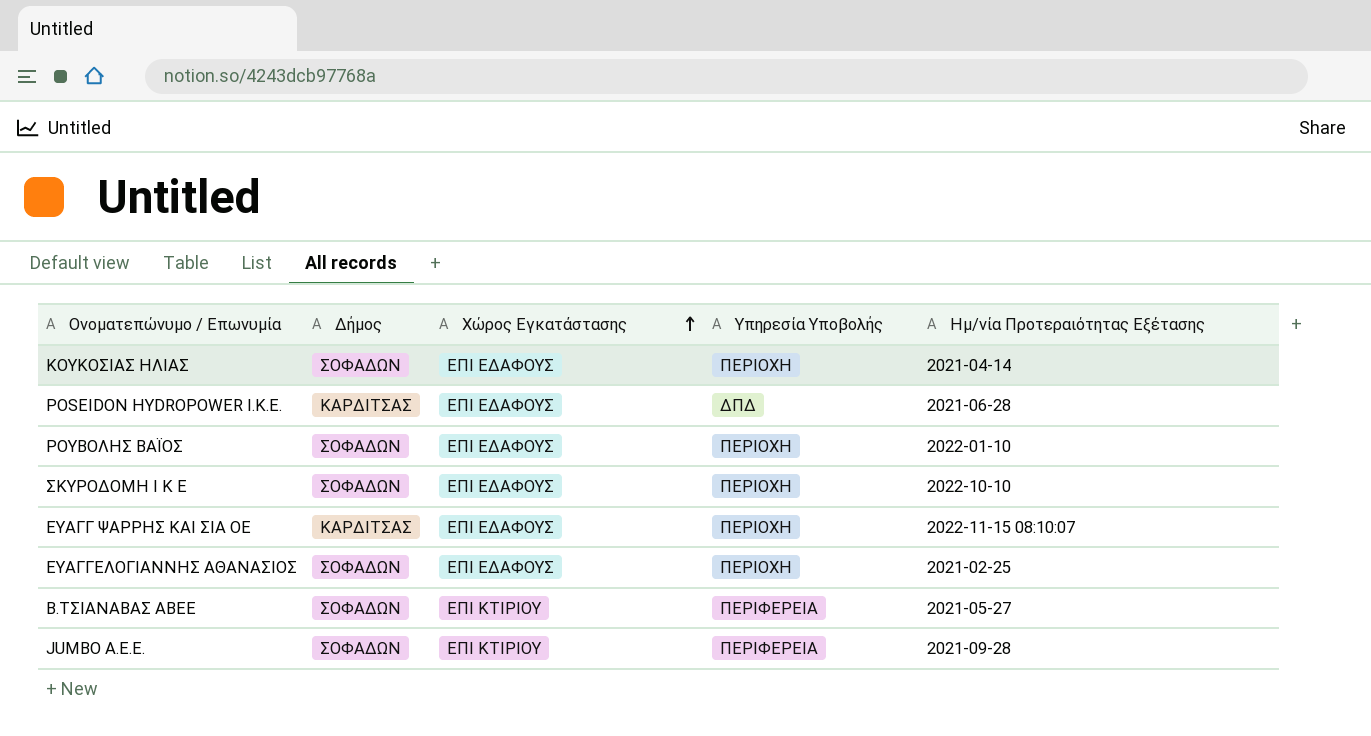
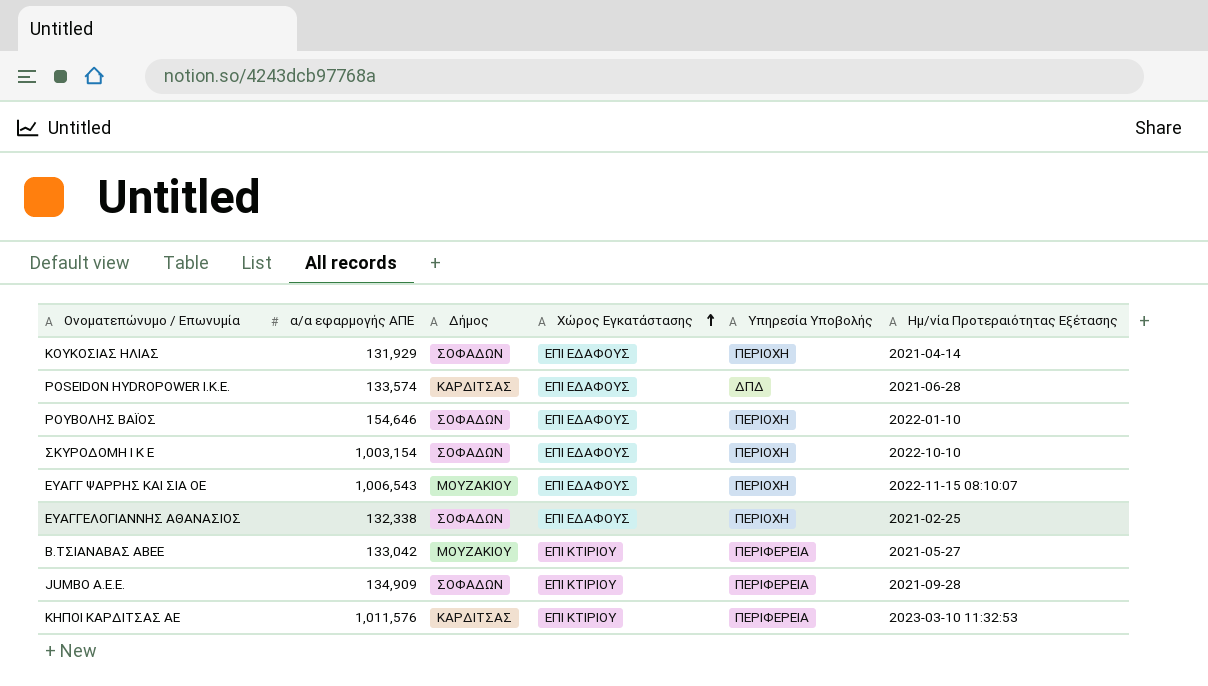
column α/α εφαρμογής ΑΠΕ | position: none -> 2
ΕΥΑΓΓ ΨΑΡΡΗΣ ΚΑΙ ΣΙΑ ΟΕ | Δήμος: ΚΑΡΔΙΤΣΑΣ -> ΜΟΥΖΑΚΙΟΥ
Β.ΤΣΙΑΝΑΒΑΣ ΑΒΕΕ | Δήμος: ΣΟΦΑΔΩΝ -> ΜΟΥΖΑΚΙΟΥ
row ΚΗΠΟΙ ΚΑΡΔΙΤΣΑΣ ΑΕ: none -> 1,011,576 | ΚΑΡΔΙΤΣΑΣ | ΕΠΙ ΚΤΙΡΙΟΥ | ΠΕΡΙΦΕΡΕΙΑ | 2023-03-10 11:32:53

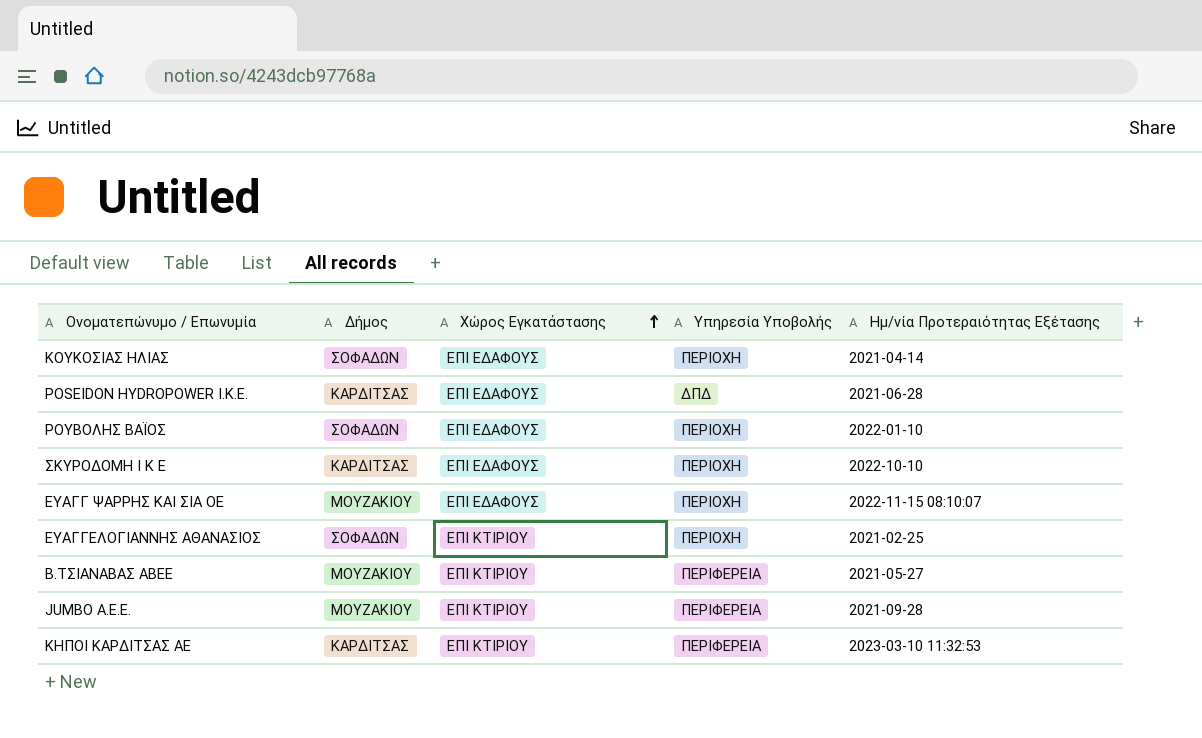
column α/α εφαρμογής ΑΠΕ | position: 2 -> none
ΣΚΥΡΟΔΟΜΗ Ι Κ Ε | Δήμος: ΣΟΦΑΔΩΝ -> ΚΑΡΔΙΤΣΑΣ
ΕΥΑΓΓΕΛΟΓΙΑΝΝΗΣ ΑΘΑΝΑΣΙΟΣ | Χώρος Εγκατάστασης: ΕΠΙ ΕΔΑΦΟΥΣ -> ΕΠΙ ΚΤΙΡΙΟΥ
JUMBO Α.Ε.Ε. | Δήμος: ΣΟΦΑΔΩΝ -> ΜΟΥΖΑΚΙΟΥ

